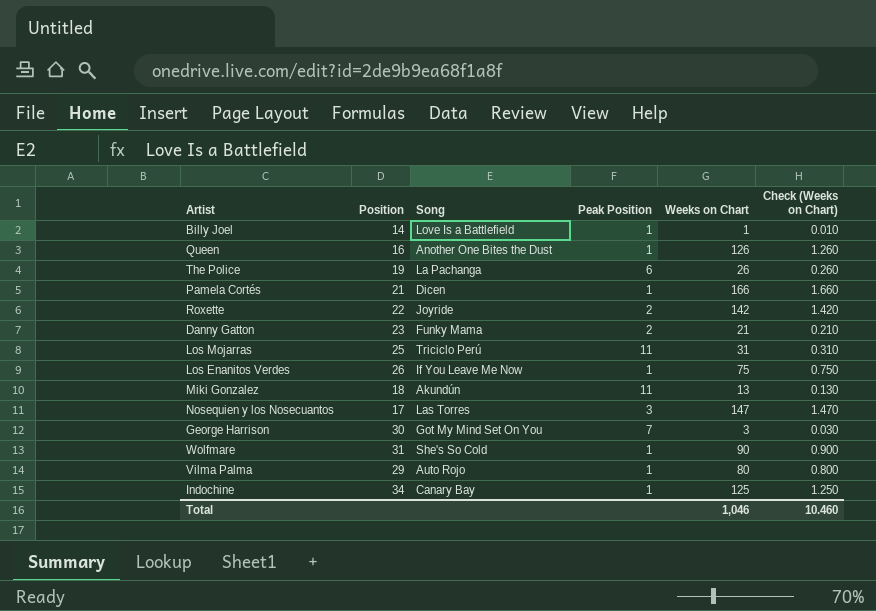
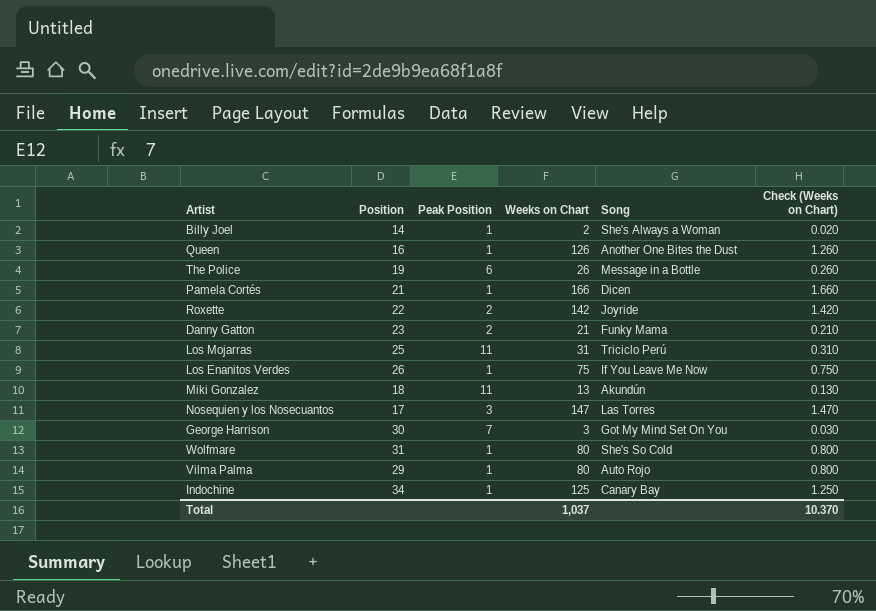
column Song | position: 3 -> 5
Billy Joel | Weeks on Chart: 1 -> 2
Billy Joel | Song: Love Is a Battlefield -> She's Always a Woman
Billy Joel | Check (Weeks on Chart): 0.010 -> 0.020
The Police | Song: La Pachanga -> Message in a Bottle
Wolfmare | Weeks on Chart: 90 -> 80
Wolfmare | Check (Weeks on Chart): 0.900 -> 0.800
Total | Weeks on Chart: 1,046 -> 1,037
Total | Check (Weeks on Chart): 10.460 -> 10.370

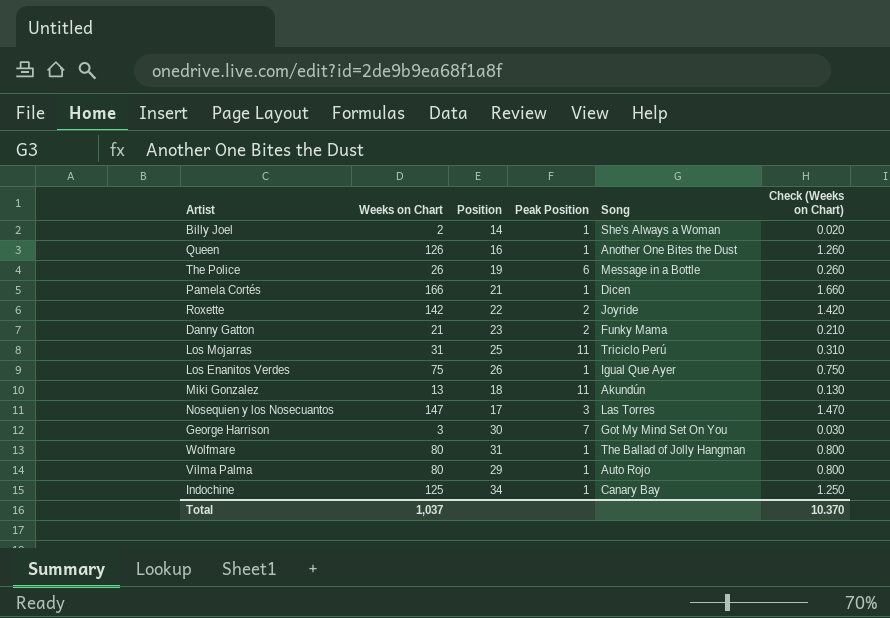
column Weeks on Chart | position: 4 -> 2
Los Enanitos Verdes | Song: If You Leave Me Now -> Igual Que Ayer
Wolfmare | Song: She's So Cold -> The Ballad of Jolly Hangman

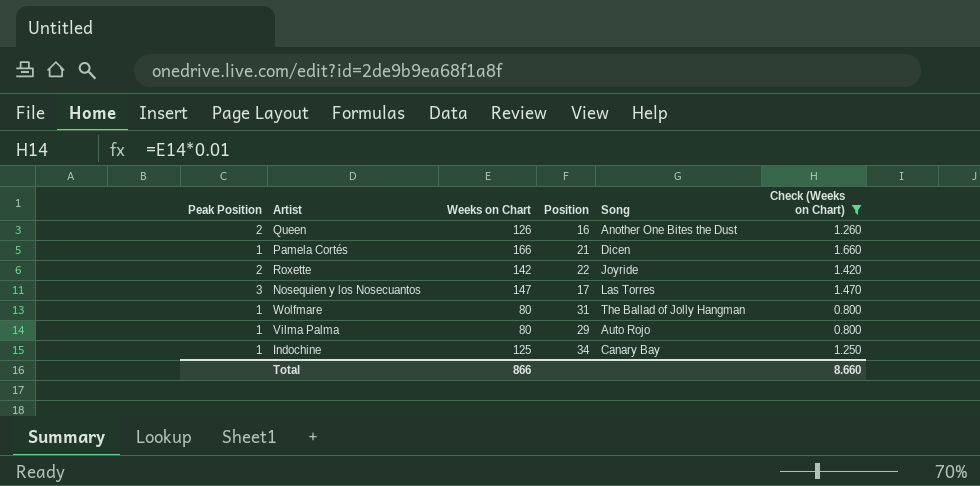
filter: none -> Check (Weeks on Chart) >= 0.800
column Peak Position | position: 4 -> 1
Queen | Peak Position: 1 -> 2
Total | Weeks on Chart: 1,037 -> 866
Total | Check (Weeks on Chart): 10.370 -> 8.660

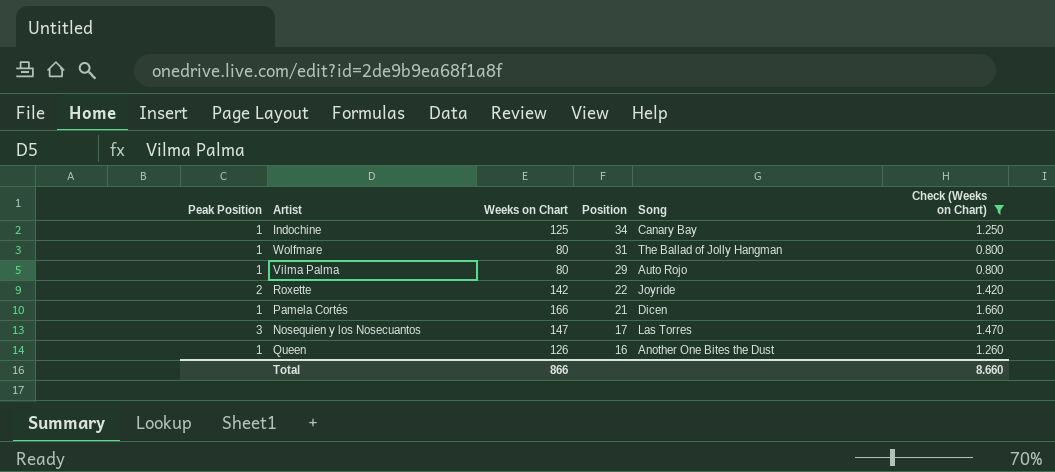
row order: none -> Position descending
Queen | Peak Position: 2 -> 1

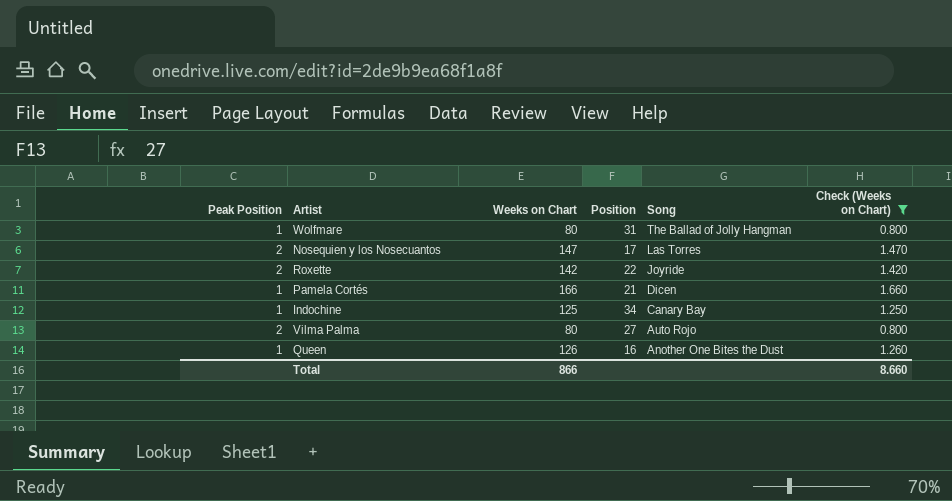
row order: Position descending -> Song descending
Nosequien y los Nosecuantos | Peak Position: 3 -> 2
Vilma Palma | Peak Position: 1 -> 2
Vilma Palma | Position: 29 -> 27

